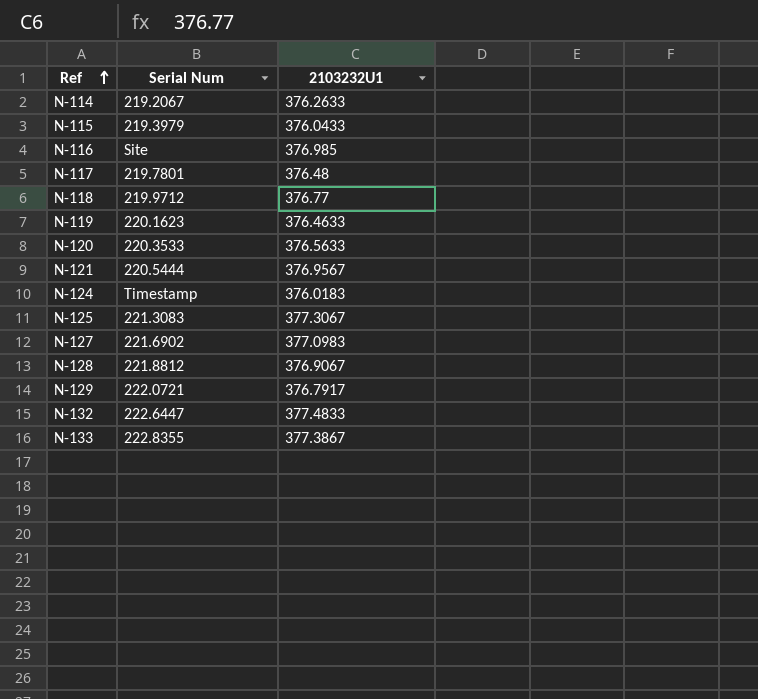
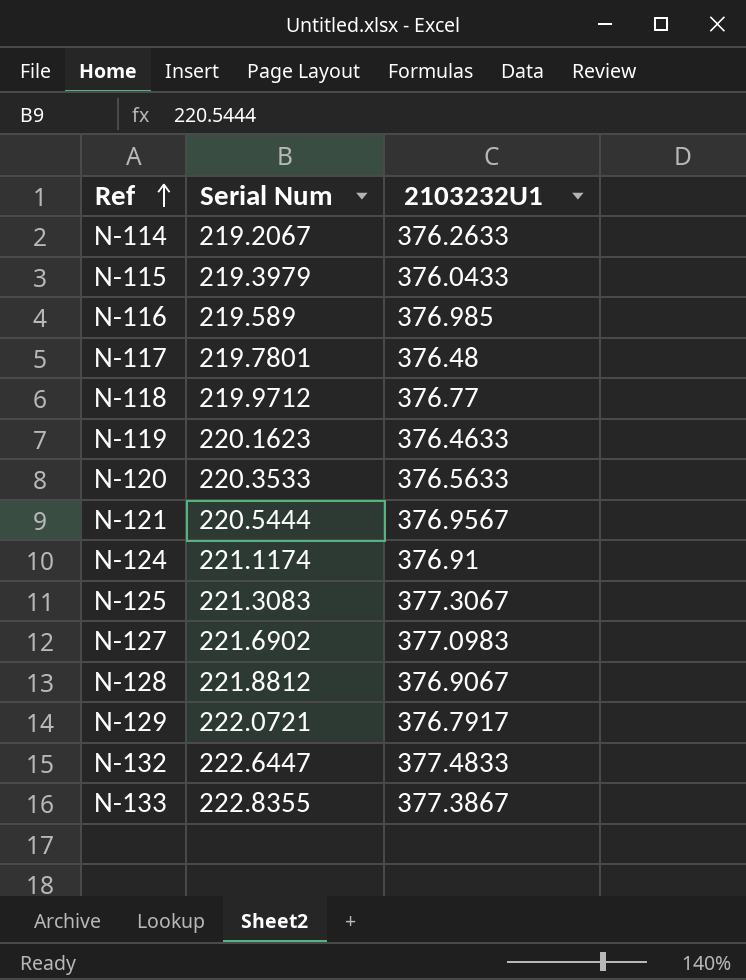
N-116 | Serial Num: Site -> 219.589
N-124 | Serial Num: Timestamp -> 221.1174
N-124 | 2103232U1: 376.0183 -> 376.91

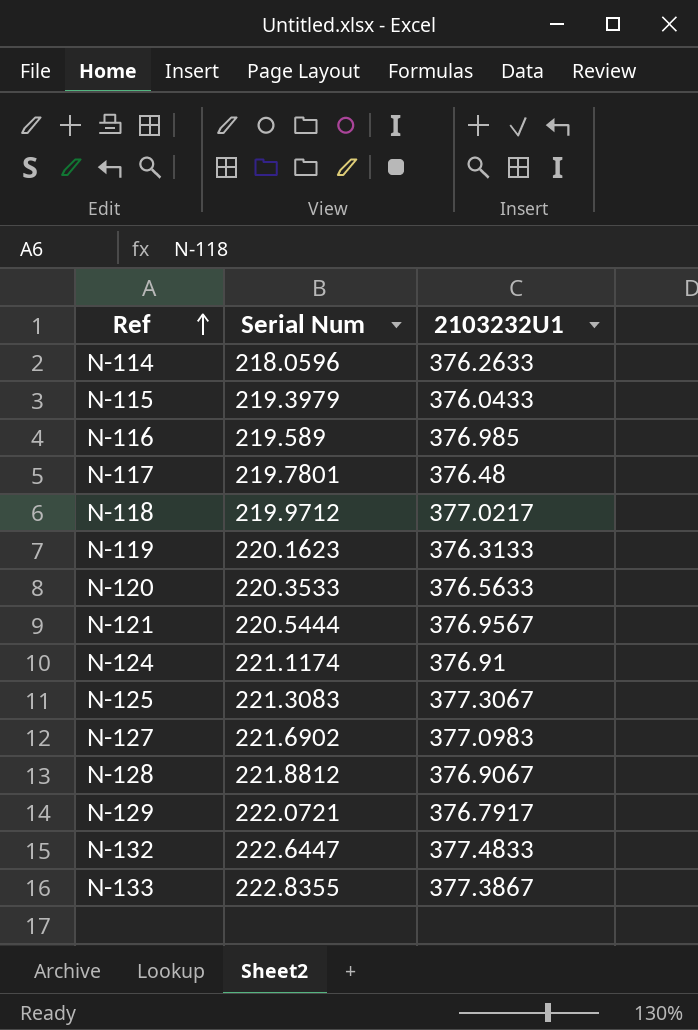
N-114 | Serial Num: 219.2067 -> 218.0596
N-118 | 2103232U1: 376.77 -> 377.0217
N-119 | 2103232U1: 376.4633 -> 376.3133

